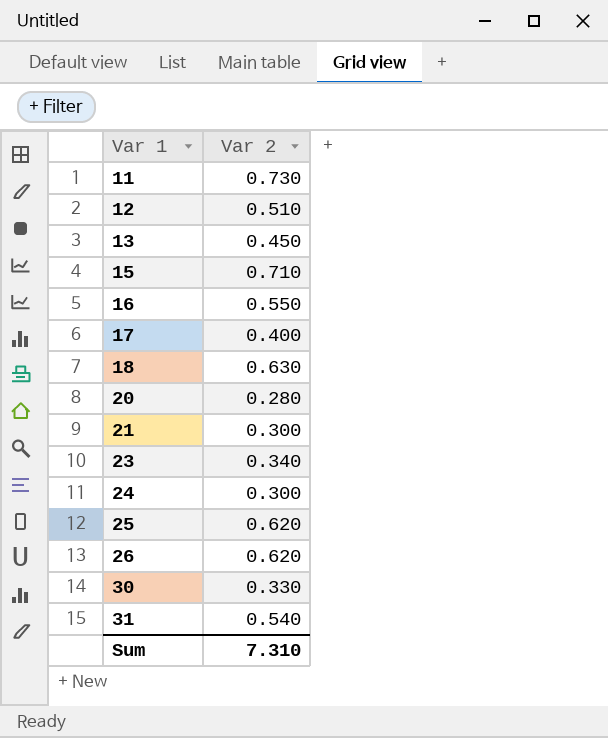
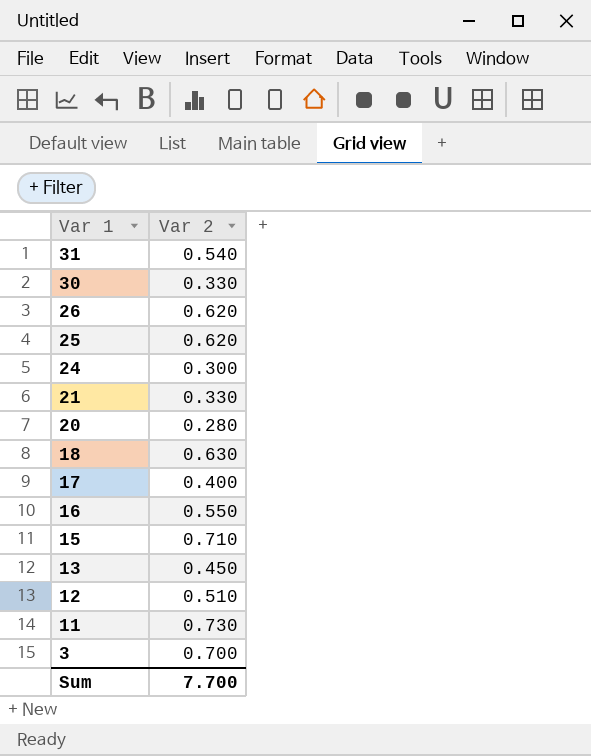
row order: Var 1 ascending -> Var 1 descending
row 23: 0.340 -> none
21 | Var 2: 0.300 -> 0.330
row 3: none -> 0.700
Sum | Var 2: 7.310 -> 7.700

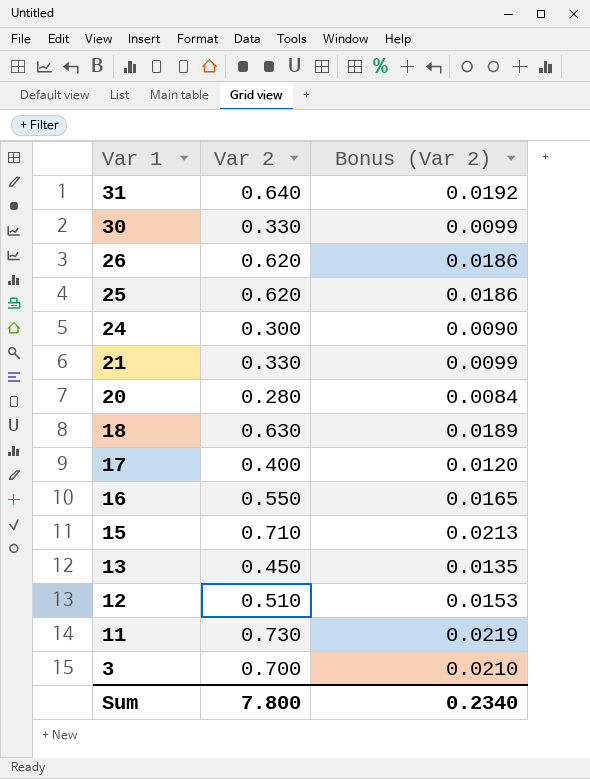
column Bonus (Var 2) | formula: none -> [Var 2] * 0.03
31 | Var 2: 0.540 -> 0.640
Sum | Var 2: 7.700 -> 7.800

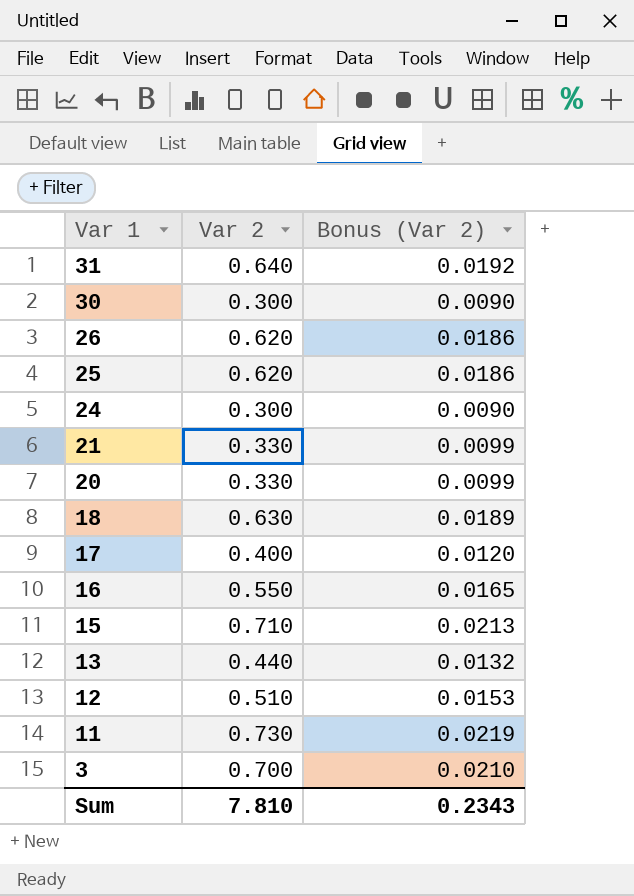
30 | Var 2: 0.330 -> 0.300
30 | Bonus (Var 2): 0.0099 -> 0.0090
20 | Var 2: 0.280 -> 0.330
20 | Bonus (Var 2): 0.0084 -> 0.0099
13 | Var 2: 0.450 -> 0.440
13 | Bonus (Var 2): 0.0135 -> 0.0132
Sum | Var 2: 7.800 -> 7.810
Sum | Bonus (Var 2): 0.2340 -> 0.2343

